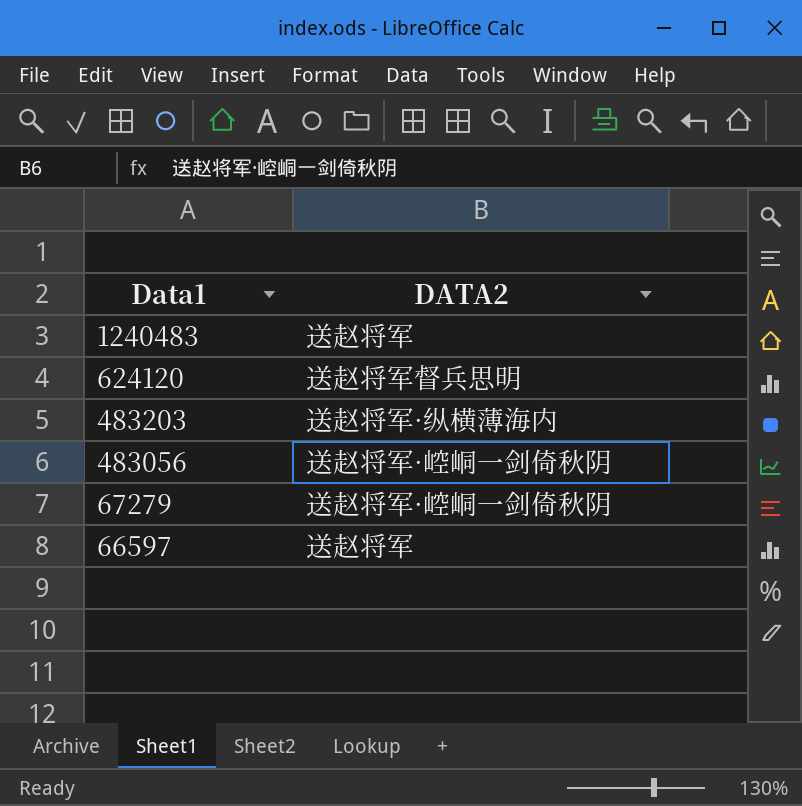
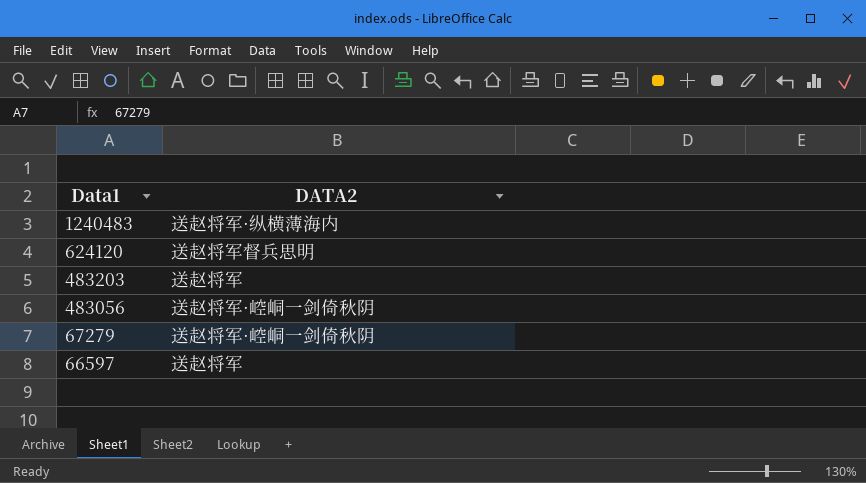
1240483 | DATA2: 送赵将军 -> 送赵将军·纵横薄海内
483203 | DATA2: 送赵将军·纵横薄海内 -> 送赵将军

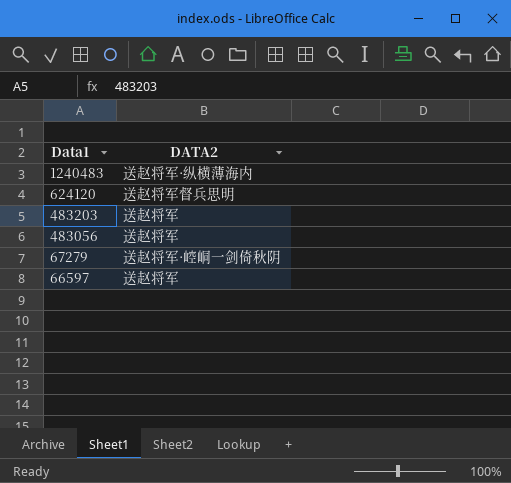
483056 | DATA2: 送赵将军·崆峒一剑倚秋阴 -> 送赵将军

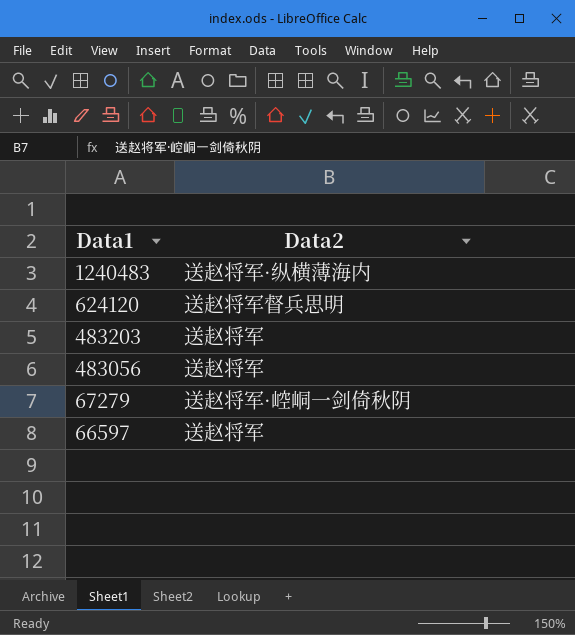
column name: DATA2 -> Data2

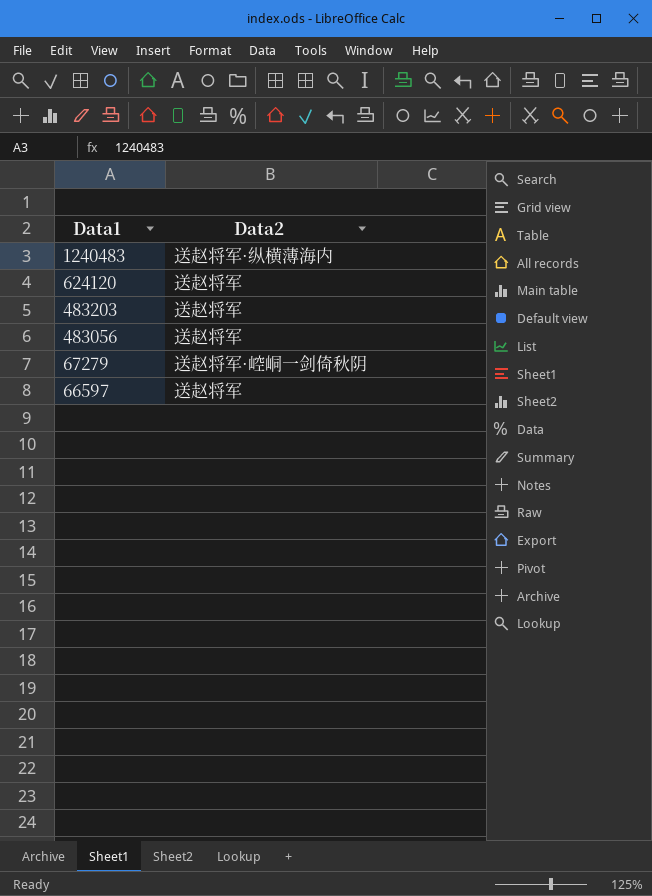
624120 | Data2: 送赵将军督兵思明 -> 送赵将军

